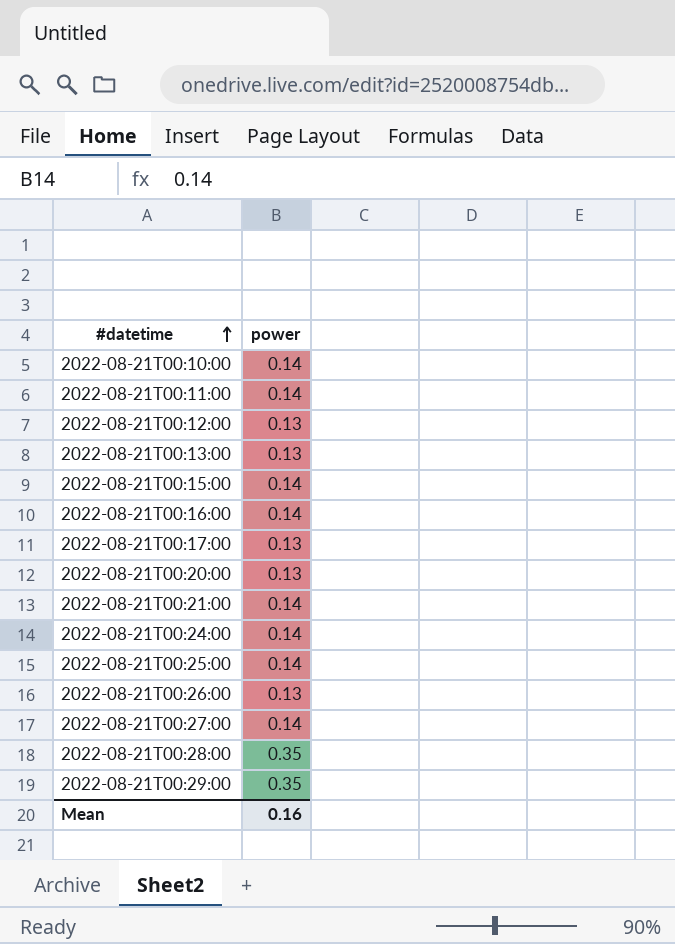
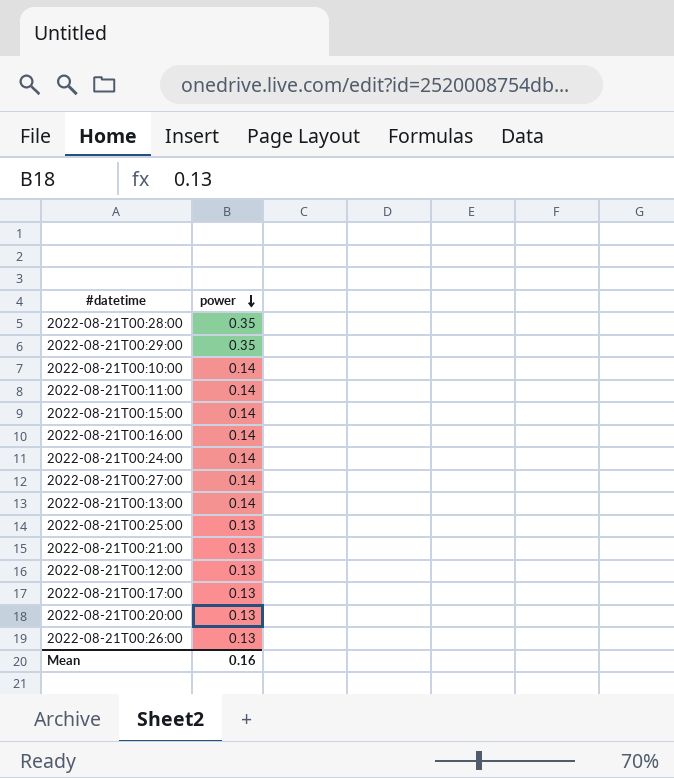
row order: #datetime ascending -> power descending
2022-08-21T00:13:00 | power: 0.13 -> 0.14
2022-08-21T00:25:00 | power: 0.14 -> 0.13
2022-08-21T00:21:00 | power: 0.14 -> 0.13

